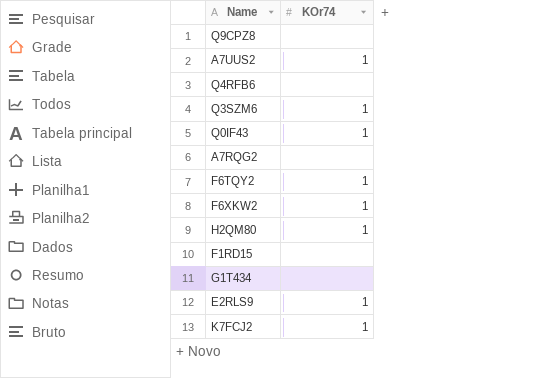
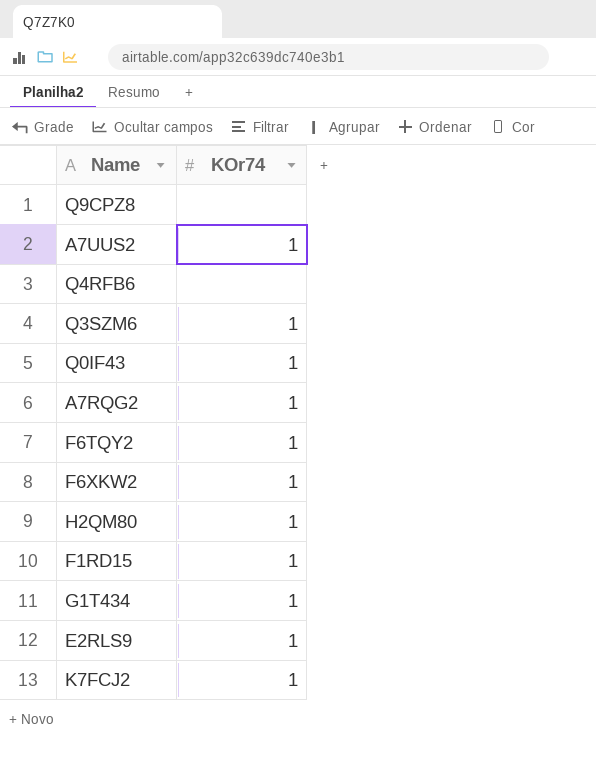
A7RQG2 | KOr74: none -> 1
F1RD15 | KOr74: none -> 1
G1T434 | KOr74: none -> 1

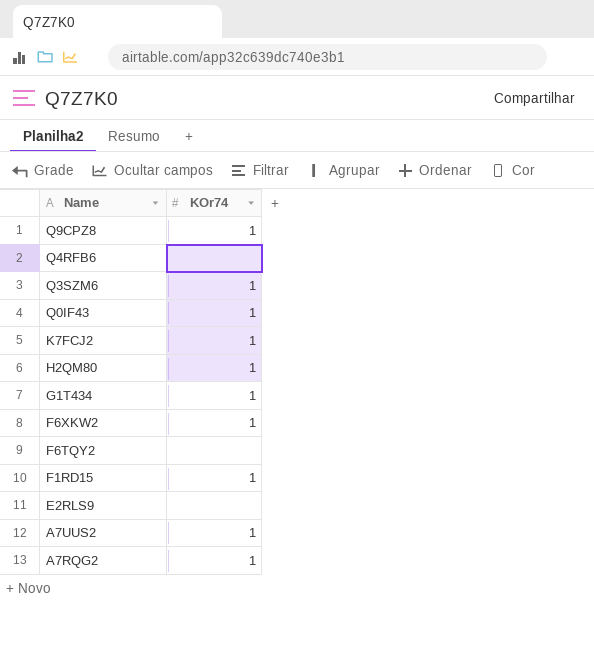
row order: none -> Name descending
Q9CPZ8 | KOr74: none -> 1
F6TQY2 | KOr74: 1 -> none
E2RLS9 | KOr74: 1 -> none

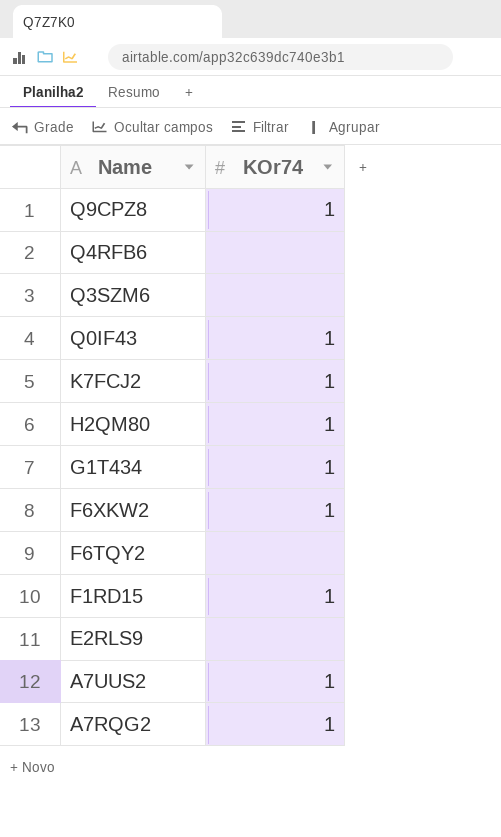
Q3SZM6 | KOr74: 1 -> none

